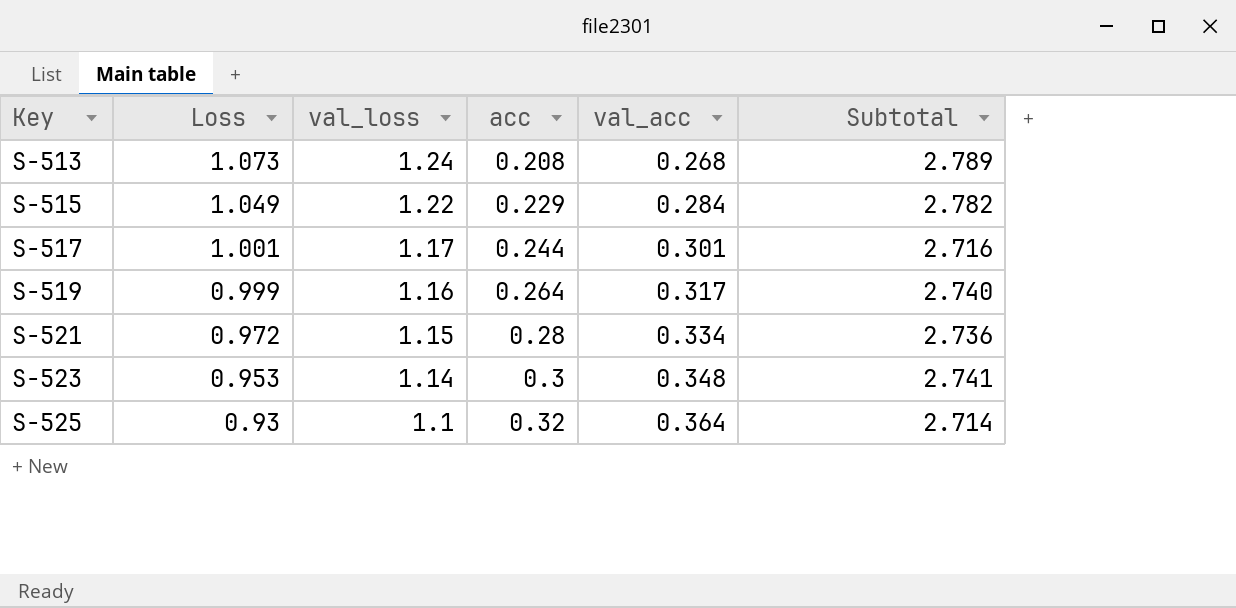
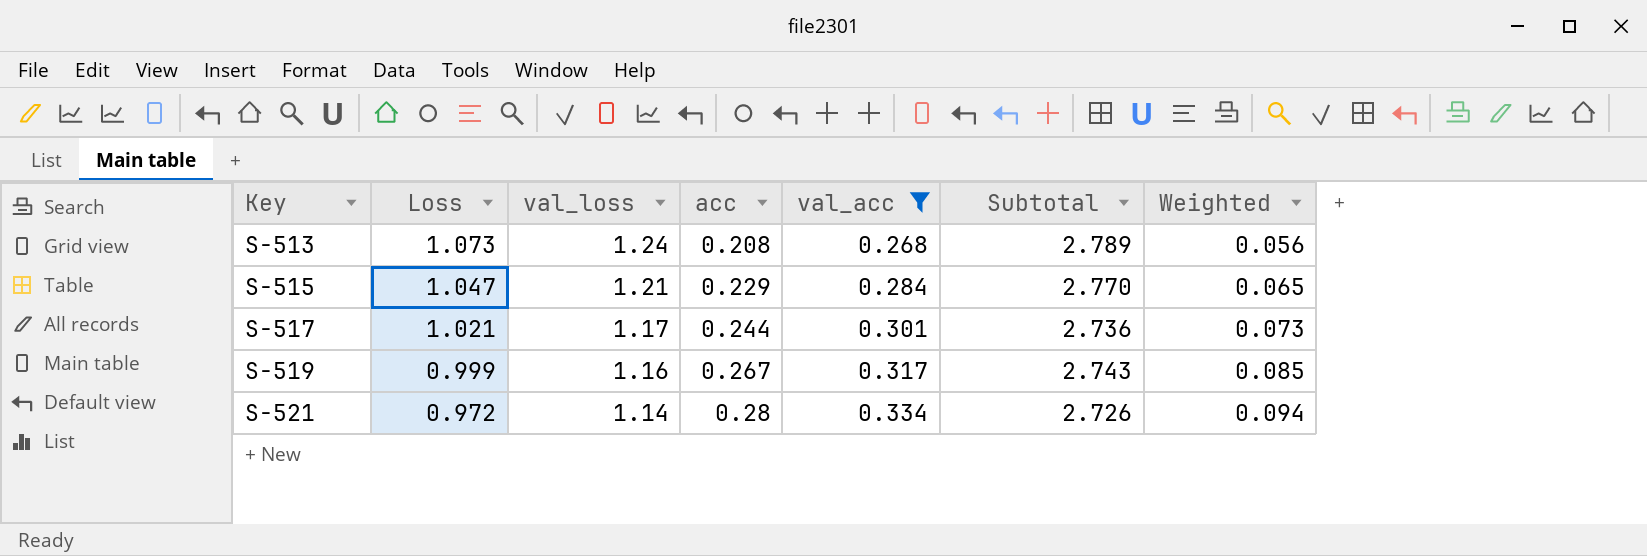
filter: none -> val_acc <= 0.334
column Weighted | formula: none -> [acc] * [val_acc]
S-515 | Loss: 1.049 -> 1.047
S-515 | val_loss: 1.22 -> 1.21
S-515 | Subtotal: 2.782 -> 2.770
S-517 | Loss: 1.001 -> 1.021
S-517 | Subtotal: 2.716 -> 2.736
S-519 | acc: 0.264 -> 0.267
S-519 | Subtotal: 2.740 -> 2.743
S-521 | val_loss: 1.15 -> 1.14
S-521 | Subtotal: 2.736 -> 2.726

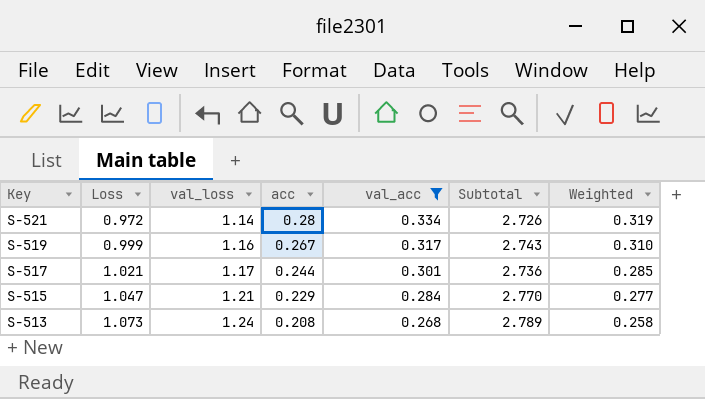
row order: Key ascending -> Key descending
column Weighted | formula: [acc] * [val_acc] -> [val_loss] * [acc]

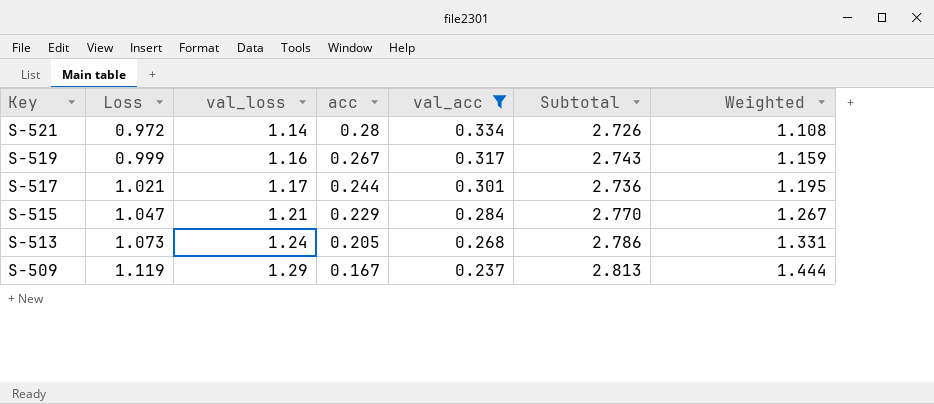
column Weighted | formula: [val_loss] * [acc] -> [Loss] * [val_loss]
S-513 | acc: 0.208 -> 0.205
S-513 | Subtotal: 2.789 -> 2.786
row S-509: none -> 1.119 | 1.29 | 0.167 | 0.237 | 2.813 | 1.444

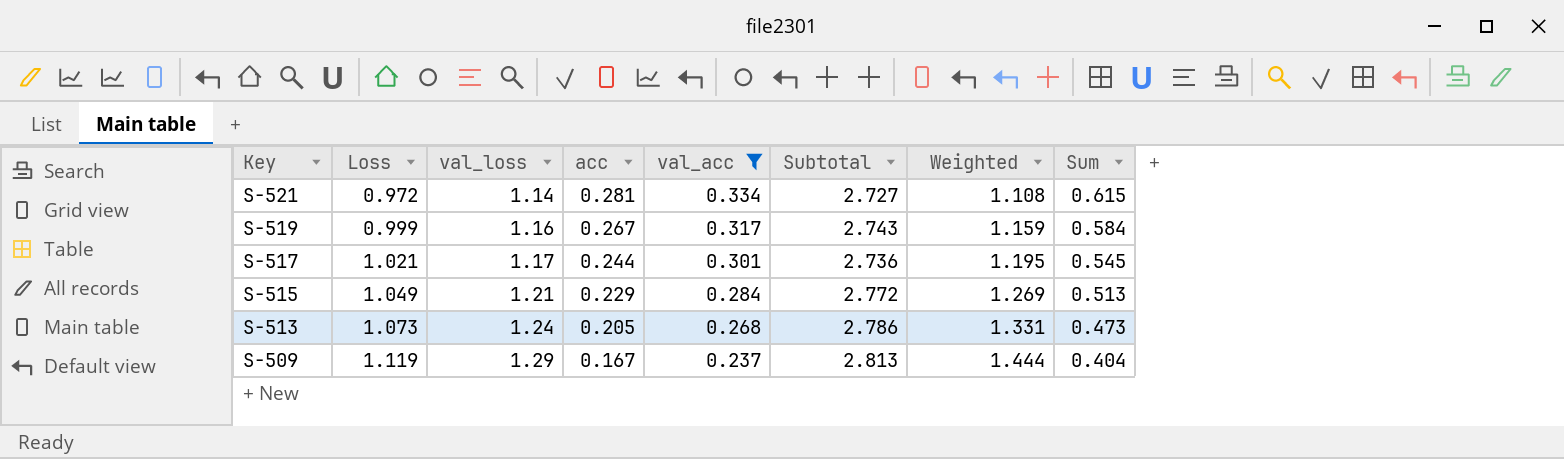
column Sum | formula: none -> [acc] + [val_acc]
S-521 | acc: 0.28 -> 0.281
S-521 | Subtotal: 2.726 -> 2.727
S-515 | Loss: 1.047 -> 1.049
S-515 | Subtotal: 2.770 -> 2.772
S-515 | Weighted: 1.267 -> 1.269

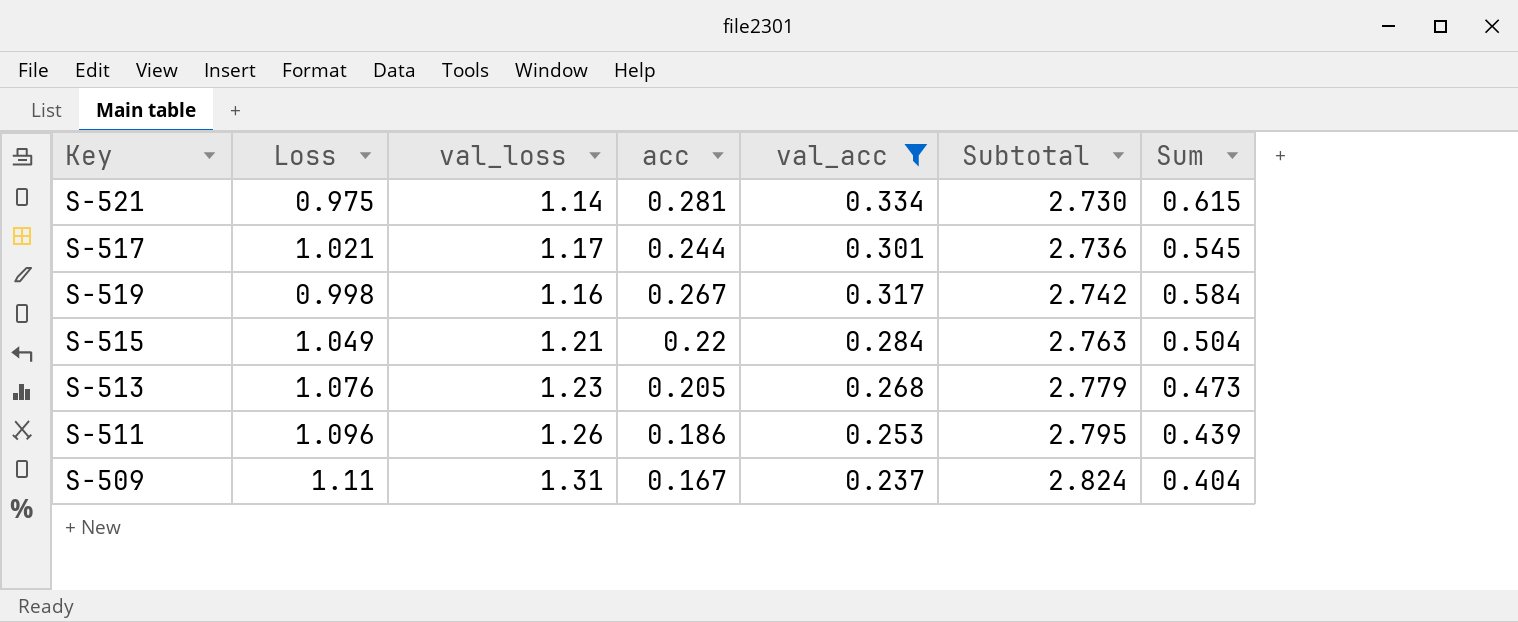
row order: Key descending -> Subtotal ascending
column Weighted | formula: [Loss] * [val_loss] -> none
S-521 | Loss: 0.972 -> 0.975
S-521 | Subtotal: 2.727 -> 2.730
S-519 | Loss: 0.999 -> 0.998
S-519 | Subtotal: 2.743 -> 2.742
S-515 | acc: 0.229 -> 0.22
S-515 | Subtotal: 2.772 -> 2.763
S-515 | Sum: 0.513 -> 0.504
S-513 | Loss: 1.073 -> 1.076
S-513 | val_loss: 1.24 -> 1.23
S-513 | Subtotal: 2.786 -> 2.779
row S-511: none -> 1.096 | 1.26 | 0.186 | 0.253 | 2.795 | 0.439
S-509 | Loss: 1.119 -> 1.11
S-509 | val_loss: 1.29 -> 1.31
S-509 | Subtotal: 2.813 -> 2.824

